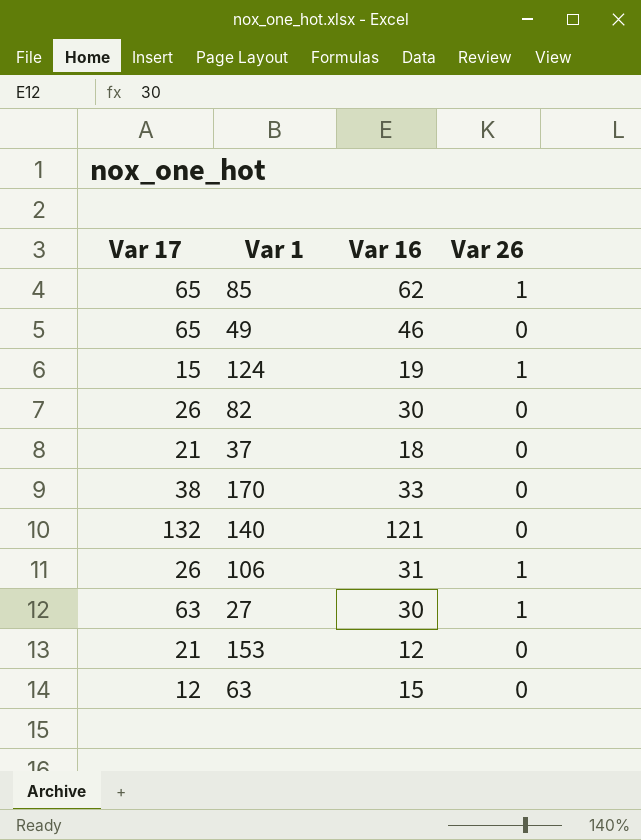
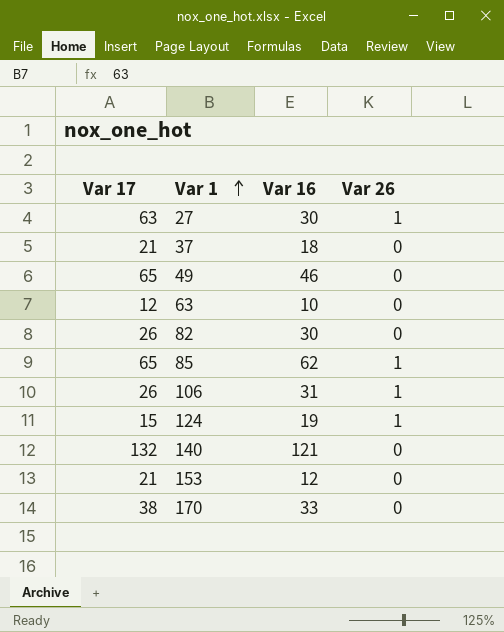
row order: none -> Var 1 ascending
63 | Var 16: 15 -> 10

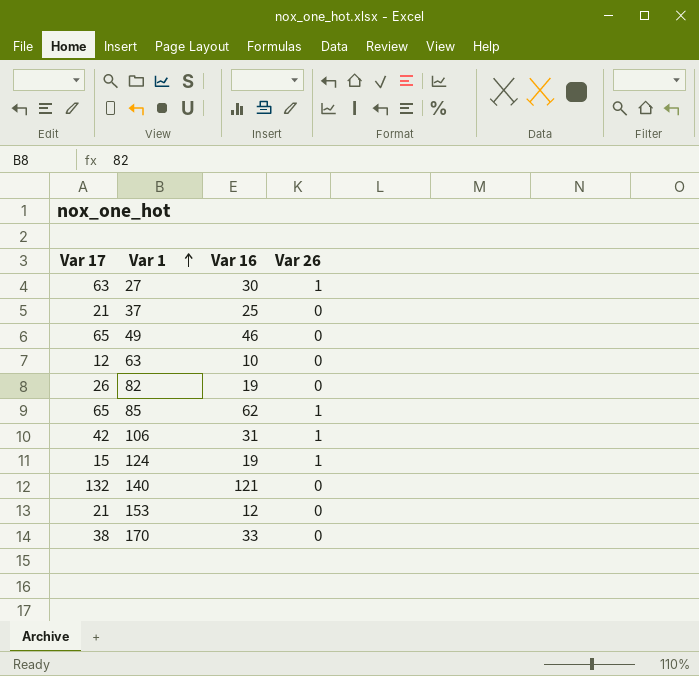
37 | Var 16: 18 -> 25
82 | Var 16: 30 -> 19
106 | Var 17: 26 -> 42

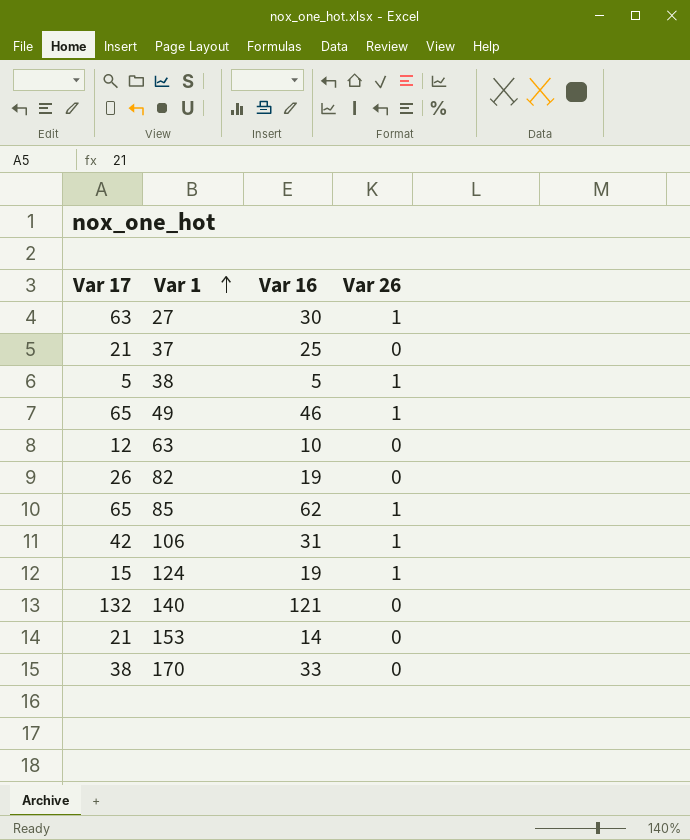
row 38: none -> 5 | 5 | 1
49 | Var 26: 0 -> 1
153 | Var 16: 12 -> 14

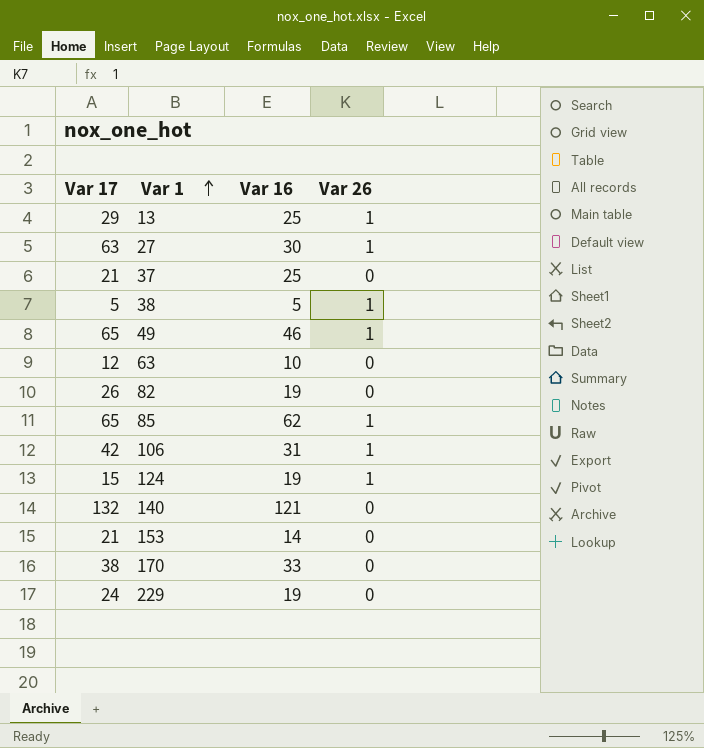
row 13: none -> 29 | 25 | 1
row 229: none -> 24 | 19 | 0

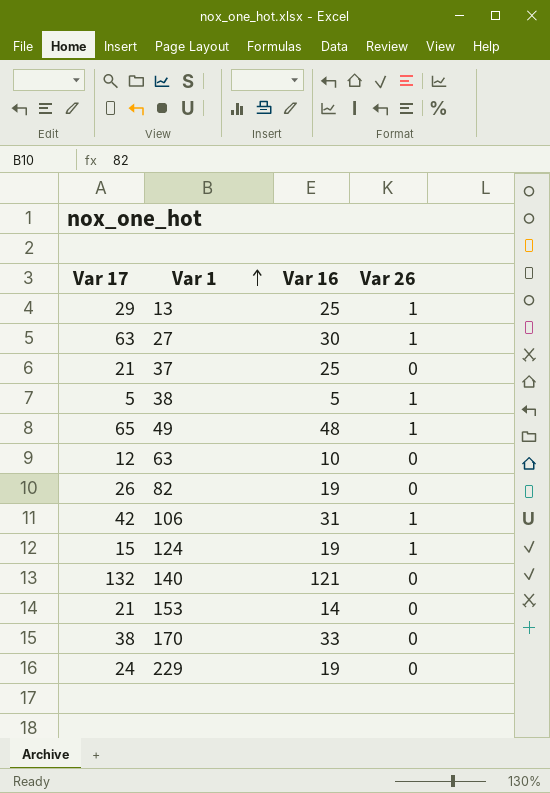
row 85: 65 | 62 | 1 -> none
49 | Var 16: 46 -> 48

